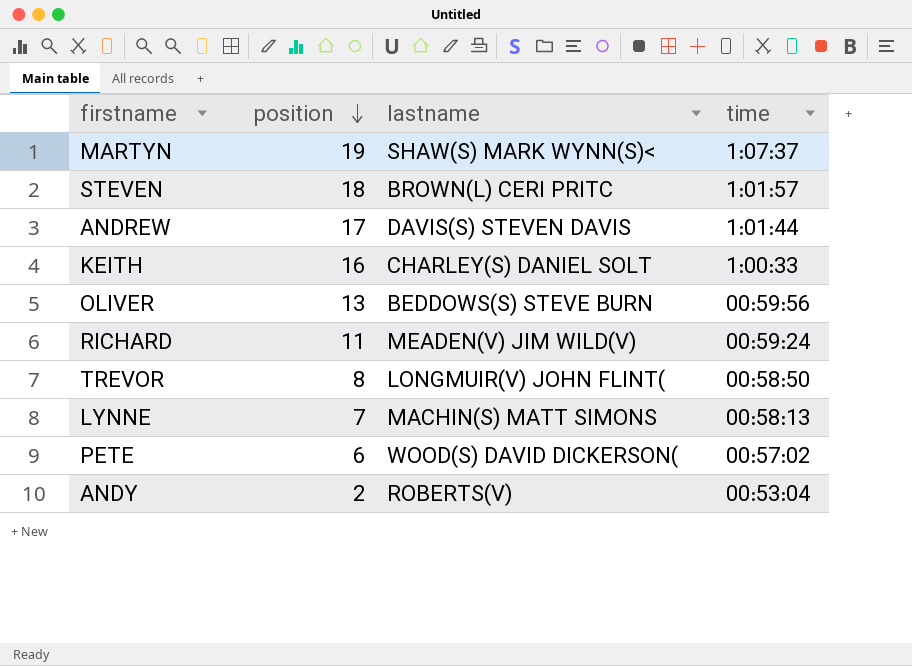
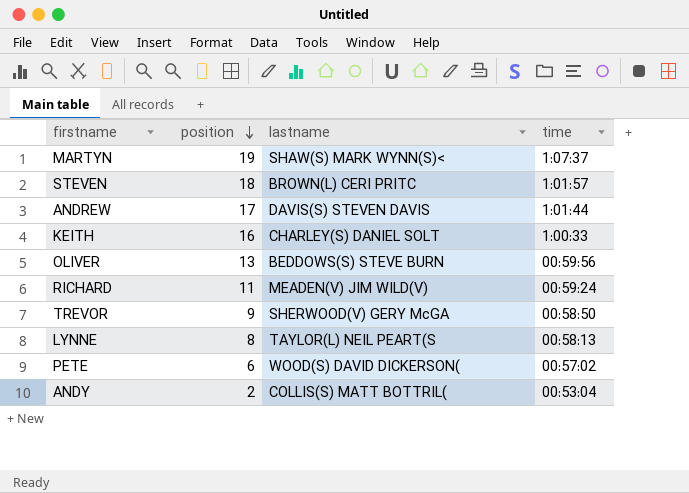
TREVOR | position: 8 -> 9
TREVOR | lastname: LONGMUIR(V) JOHN FLINT( -> SHERWOOD(V) GERY McGA
LYNNE | position: 7 -> 8
LYNNE | lastname: MACHIN(S) MATT SIMONS -> TAYLOR(L) NEIL PEART(S
ANDY | lastname: ROBERTS(V) -> COLLIS(S) MATT BOTTRIL(

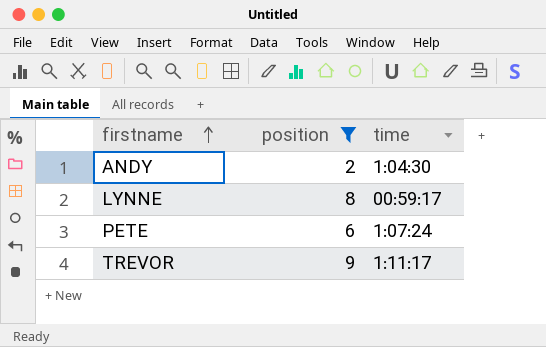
filter: none -> position <= 9
row order: position descending -> firstname ascending
column lastname | position: 3 -> none
ANDY | time: 00:53:04 -> 1:04:30
LYNNE | time: 00:58:13 -> 00:59:17
PETE | time: 00:57:02 -> 1:07:24
TREVOR | time: 00:58:50 -> 1:11:17

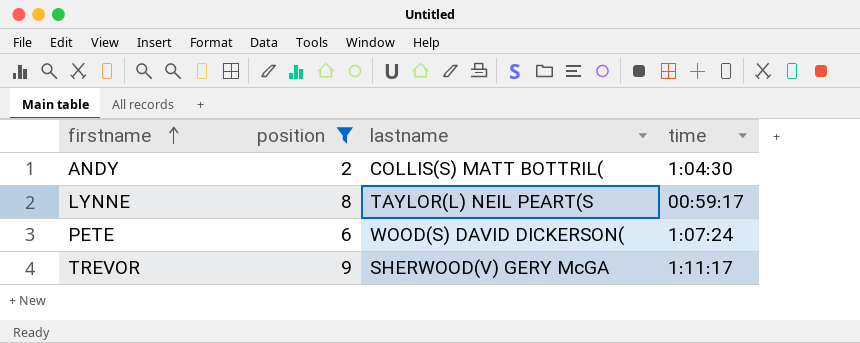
column lastname | position: none -> 3

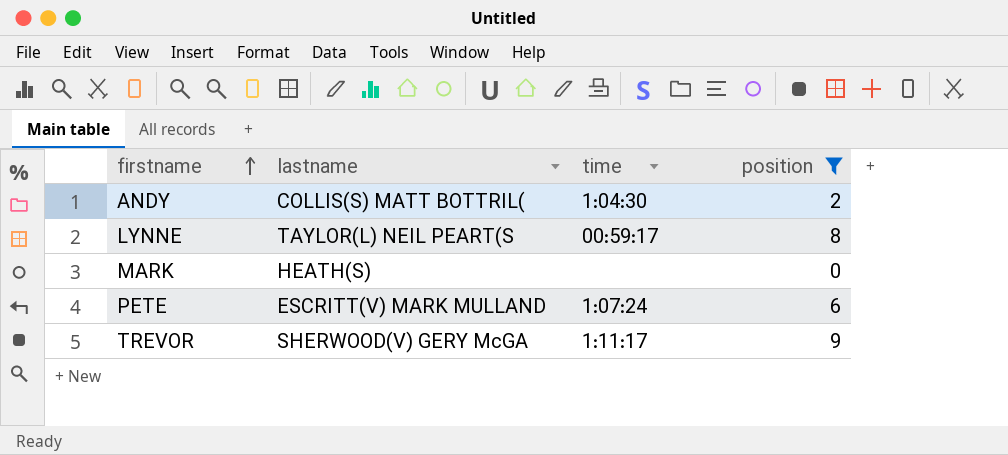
column position | position: 2 -> 4
row MARK: none -> HEATH(S) | none | 0
PETE | lastname: WOOD(S) DAVID DICKERSON( -> ESCRITT(V) MARK MULLAND

